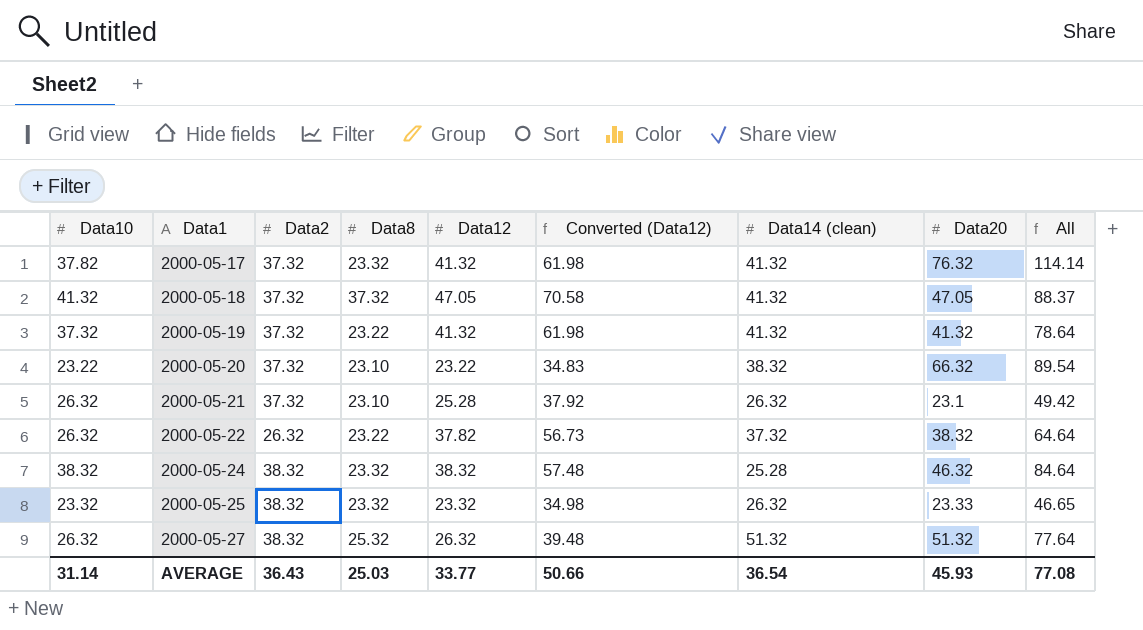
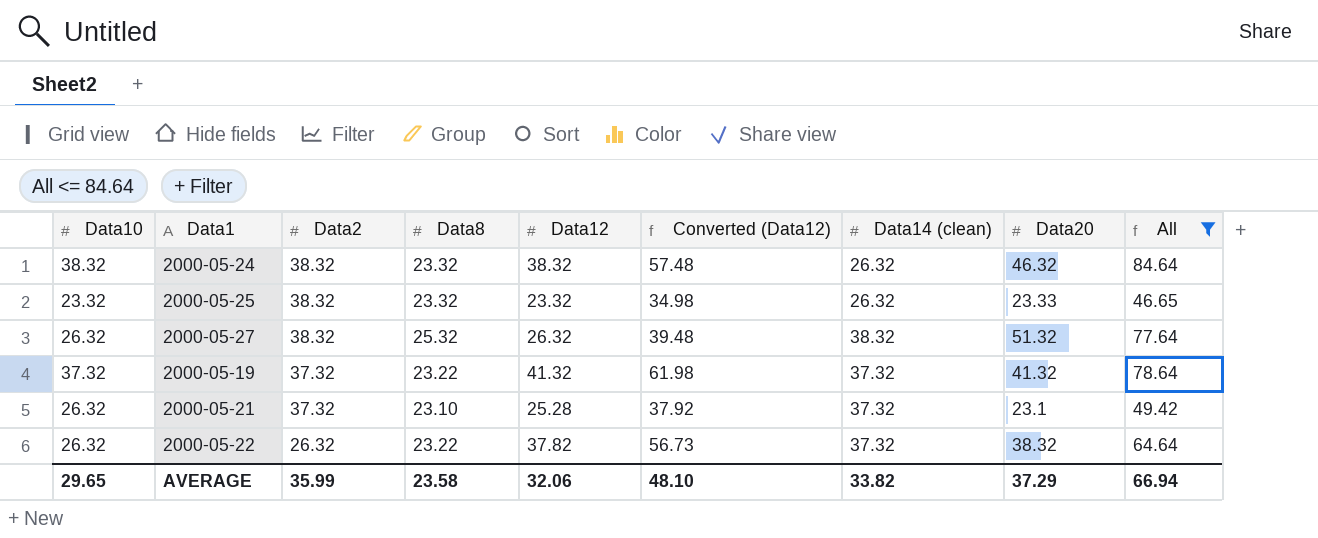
filter: none -> All <= 84.64
row order: Data1 ascending -> Data2 descending
2000-05-24 | Data14 (clean): 25.28 -> 26.32
2000-05-27 | Data14 (clean): 51.32 -> 38.32
2000-05-19 | Data14 (clean): 41.32 -> 37.32
2000-05-21 | Data14 (clean): 26.32 -> 37.32
AVERAGE | Data10: 31.14 -> 29.65
AVERAGE | Data2: 36.43 -> 35.99
AVERAGE | Data8: 25.03 -> 23.58
AVERAGE | Data12: 33.77 -> 32.06
AVERAGE | Converted (Data12): 50.66 -> 48.10
AVERAGE | Data14 (clean): 36.54 -> 33.82
AVERAGE | Data20: 45.93 -> 37.29
AVERAGE | All: 77.08 -> 66.94

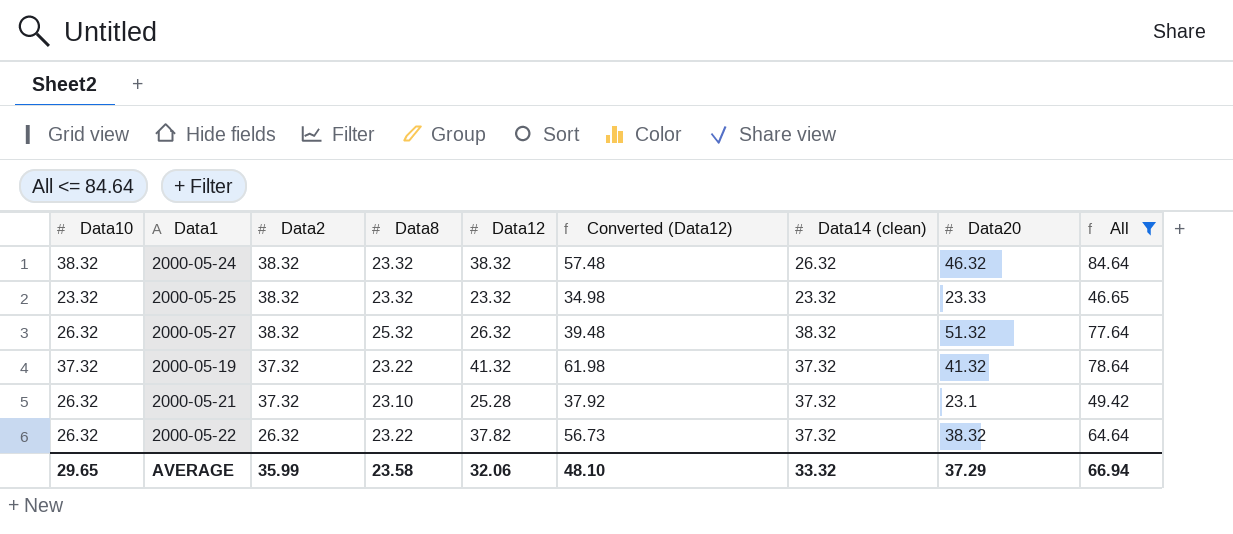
2000-05-25 | Data14 (clean): 26.32 -> 23.32
AVERAGE | Data14 (clean): 33.82 -> 33.32

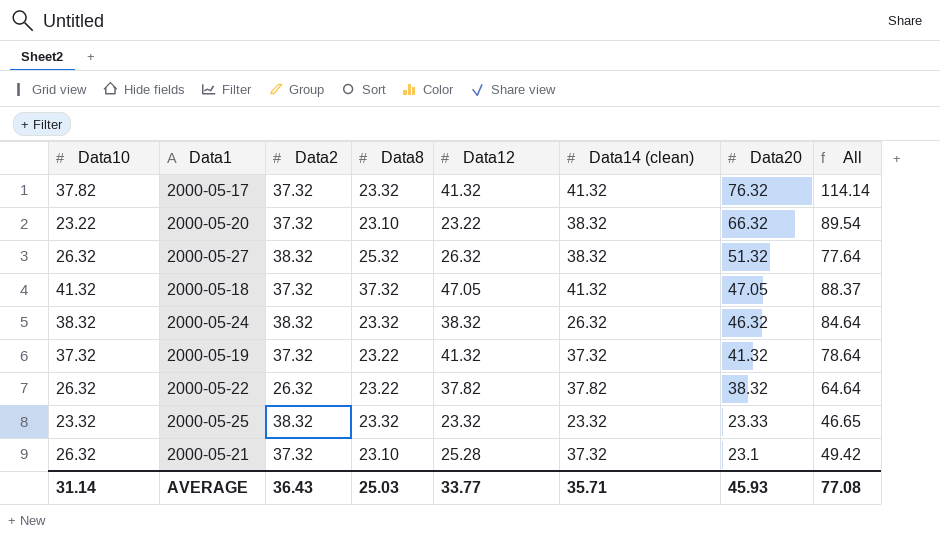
filter: All <= 84.64 -> none
row order: Data2 descending -> Data20 descending
column Converted (Data12) | formula: [Data12] * 1.5 -> none
2000-05-22 | Data14 (clean): 37.32 -> 37.82
AVERAGE | Data10: 29.65 -> 31.14
AVERAGE | Data2: 35.99 -> 36.43
AVERAGE | Data8: 23.58 -> 25.03
AVERAGE | Data12: 32.06 -> 33.77
AVERAGE | Data14 (clean): 33.32 -> 35.71
AVERAGE | Data20: 37.29 -> 45.93
AVERAGE | All: 66.94 -> 77.08

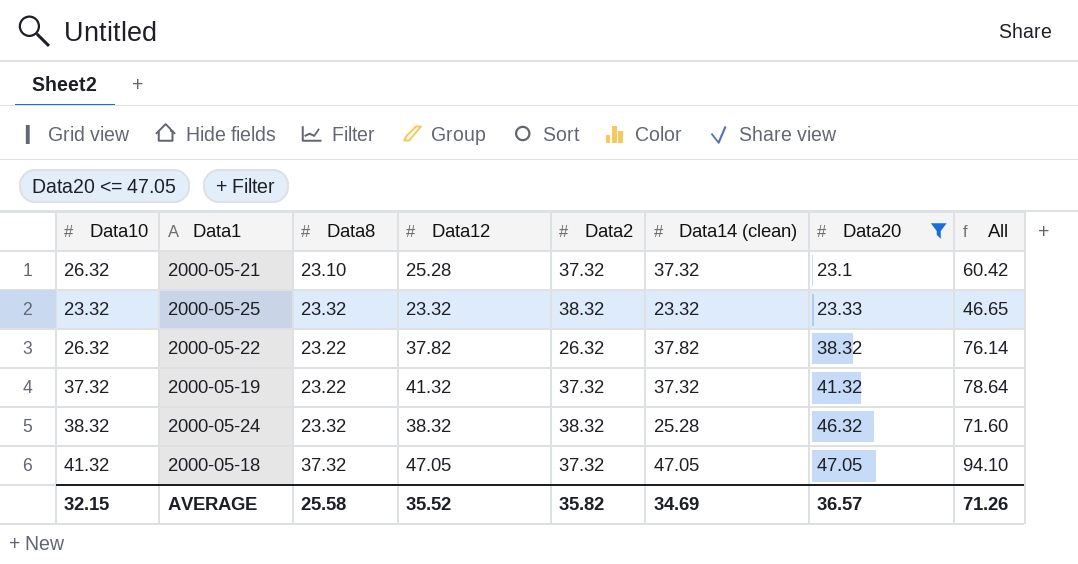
filter: none -> Data20 <= 47.05
row order: Data20 descending -> Data20 ascending
column Data2 | position: 3 -> 5
column All | formula: [Data10] + [Data20] -> [Data14 (clean)] + [Data20]
2000-05-24 | Data14 (clean): 26.32 -> 25.28
2000-05-18 | Data14 (clean): 41.32 -> 47.05
AVERAGE | Data10: 31.14 -> 32.15
AVERAGE | Data8: 25.03 -> 25.58
AVERAGE | Data12: 33.77 -> 35.52
AVERAGE | Data2: 36.43 -> 35.82
AVERAGE | Data14 (clean): 35.71 -> 34.69
AVERAGE | Data20: 45.93 -> 36.57
AVERAGE | All: 77.08 -> 71.26

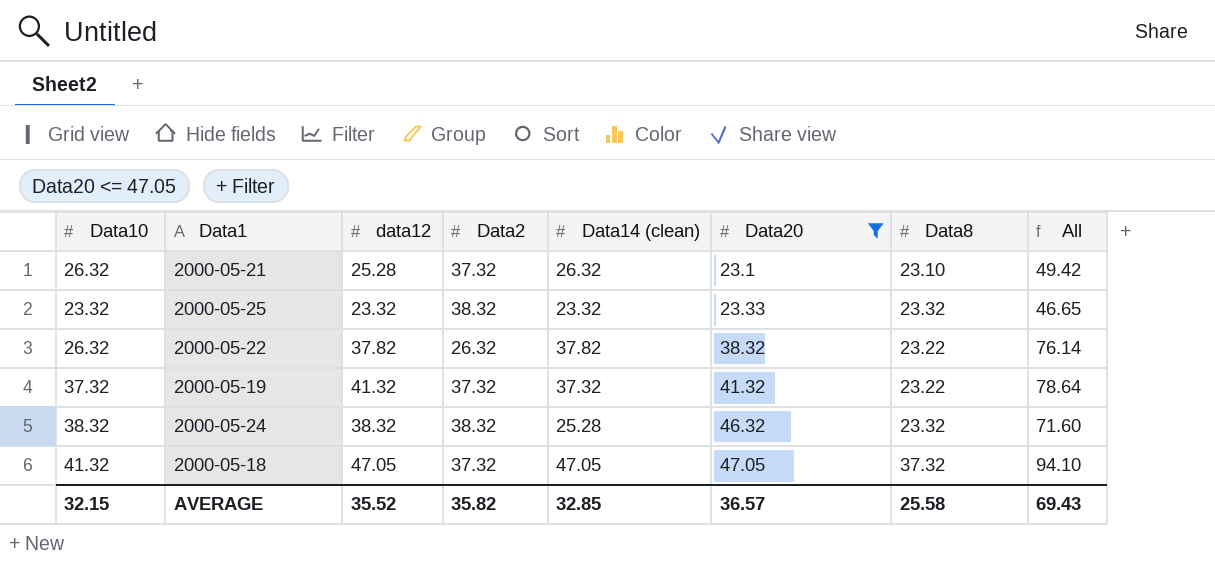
column name: Data12 -> data12
column Data8 | position: 3 -> 7
2000-05-21 | Data14 (clean): 37.32 -> 26.32
2000-05-21 | All: 60.42 -> 49.42
AVERAGE | Data14 (clean): 34.69 -> 32.85
AVERAGE | All: 71.26 -> 69.43

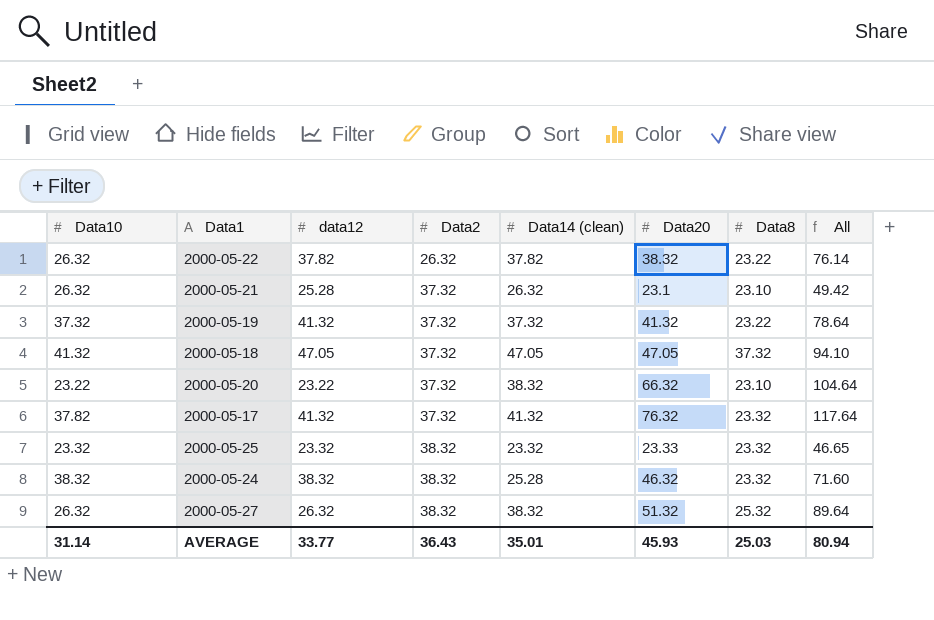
filter: Data20 <= 47.05 -> none
row order: Data20 ascending -> Data2 ascending
AVERAGE | Data10: 32.15 -> 31.14
AVERAGE | data12: 35.52 -> 33.77
AVERAGE | Data2: 35.82 -> 36.43
AVERAGE | Data14 (clean): 32.85 -> 35.01
AVERAGE | Data20: 36.57 -> 45.93
AVERAGE | Data8: 25.58 -> 25.03
AVERAGE | All: 69.43 -> 80.94

